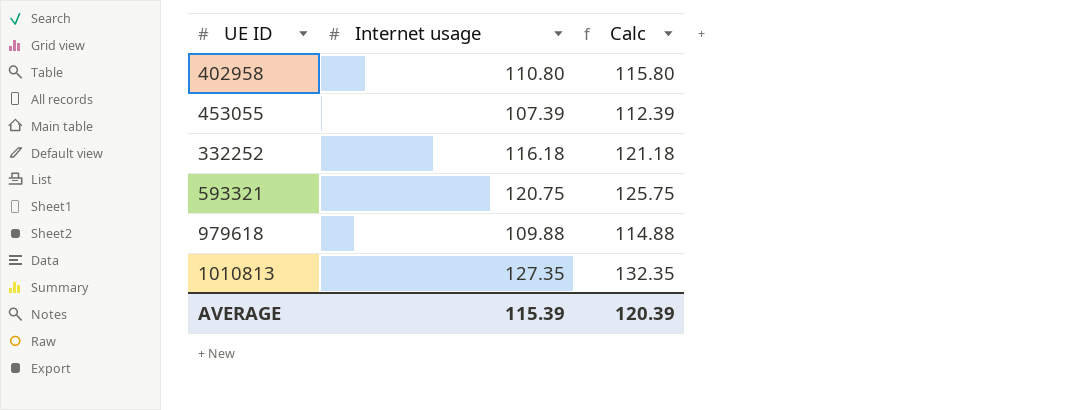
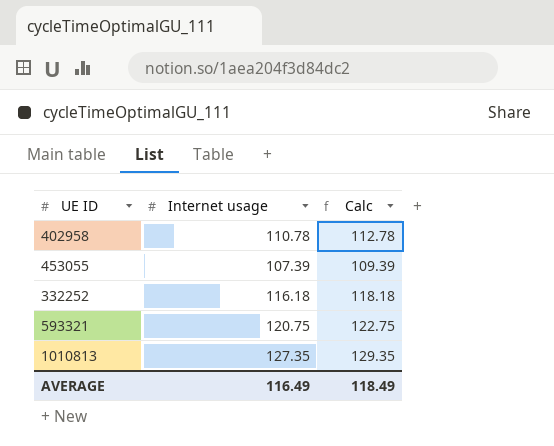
column Calc | formula: [Internet usage] + 5 -> [Internet usage] + 2
row 979618: 109.88 | 114.88 -> none
402958 | Internet usage: 110.80 -> 110.78
AVERAGE | Internet usage: 115.39 -> 116.49
AVERAGE | Calc: 120.39 -> 118.49

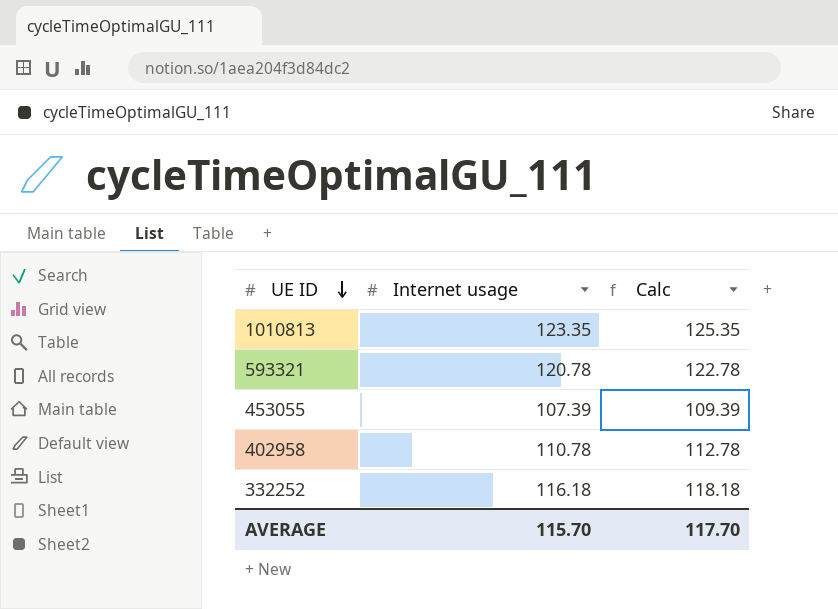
row order: none -> UE ID descending
1010813 | Internet usage: 127.35 -> 123.35
1010813 | Calc: 129.35 -> 125.35
593321 | Internet usage: 120.75 -> 120.78
593321 | Calc: 122.75 -> 122.78
AVERAGE | Internet usage: 116.49 -> 115.70
AVERAGE | Calc: 118.49 -> 117.70

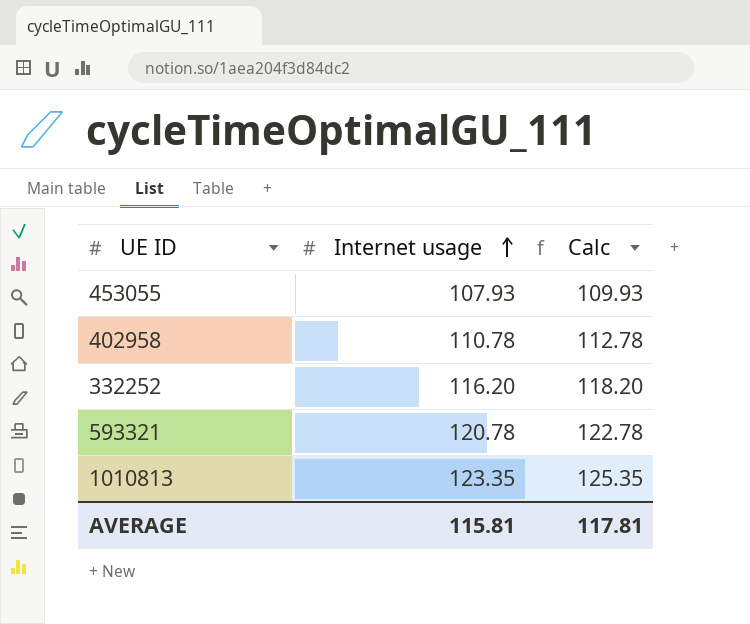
row order: UE ID descending -> Internet usage ascending
453055 | Internet usage: 107.39 -> 107.93
453055 | Calc: 109.39 -> 109.93
332252 | Internet usage: 116.18 -> 116.20
332252 | Calc: 118.18 -> 118.20
AVERAGE | Internet usage: 115.70 -> 115.81
AVERAGE | Calc: 117.70 -> 117.81

